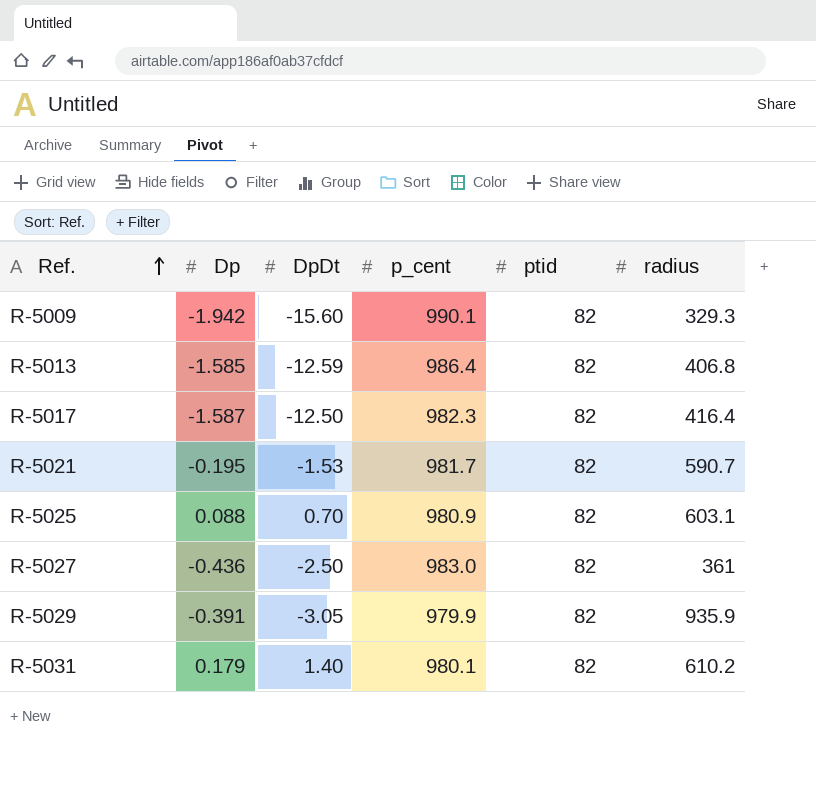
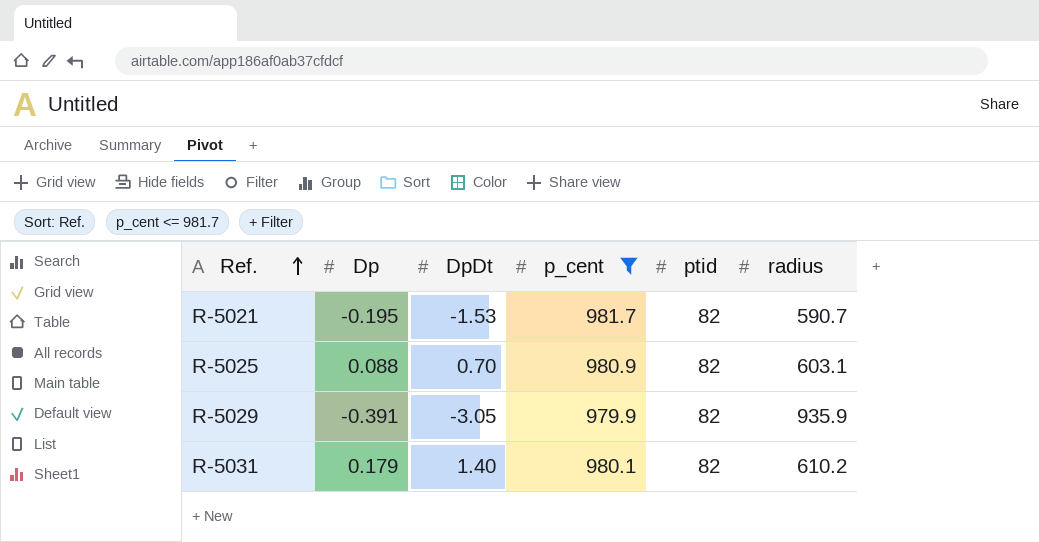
filter: none -> p_cent <= 981.7

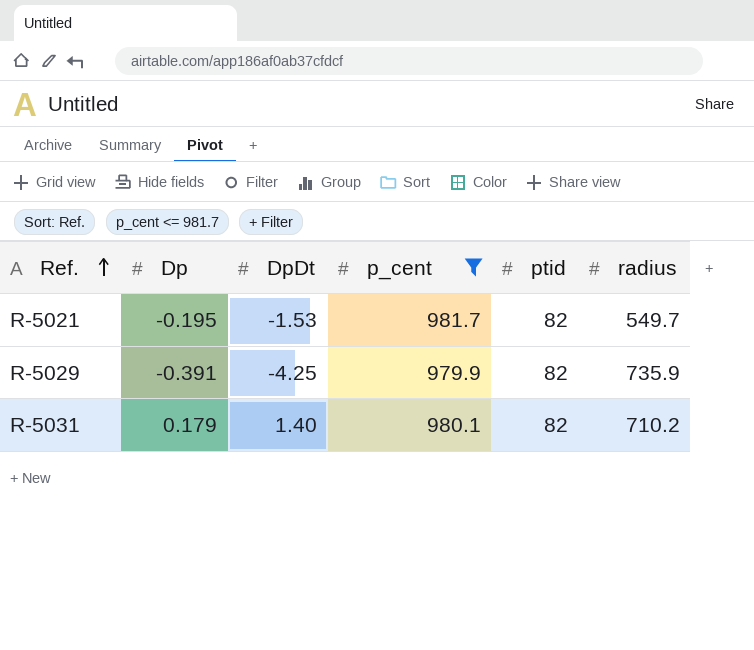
row R-5025: 0.088 | 0.70 | 980.9 | 82 | 603.1 -> none
R-5021 | radius: 590.7 -> 549.7
R-5029 | DpDt: -3.05 -> -4.25
R-5029 | radius: 935.9 -> 735.9
R-5031 | radius: 610.2 -> 710.2

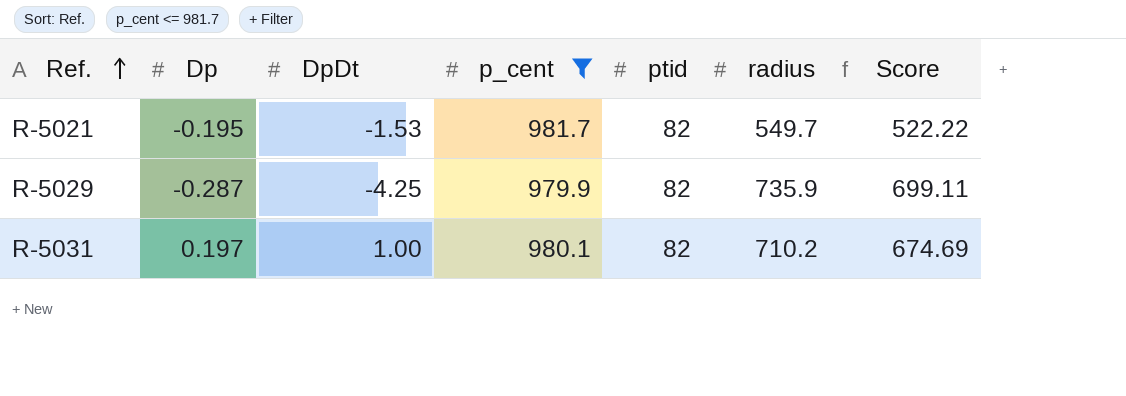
column Score | formula: none -> [radius] * 0.95
R-5029 | Dp: -0.391 -> -0.287
R-5031 | Dp: 0.179 -> 0.197
R-5031 | DpDt: 1.40 -> 1.00

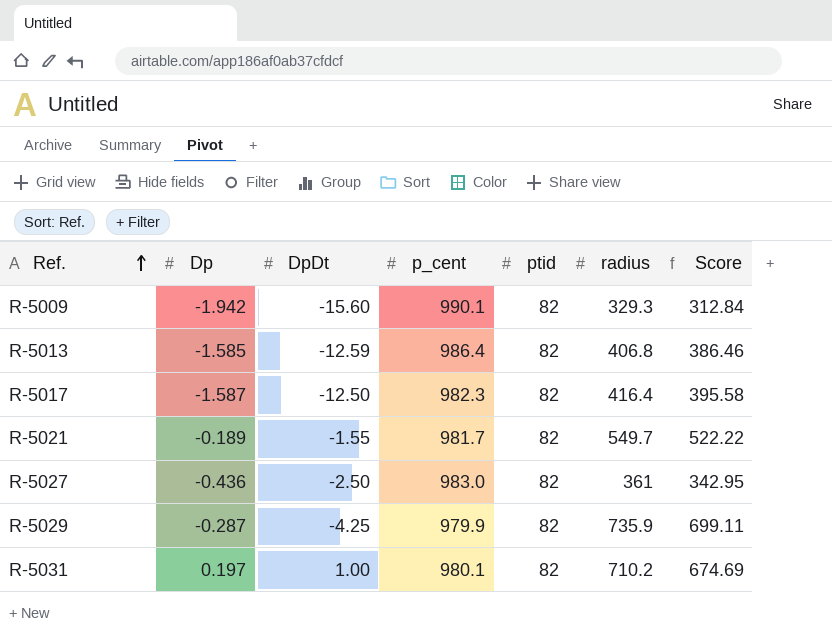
filter: p_cent <= 981.7 -> none
R-5021 | Dp: -0.195 -> -0.189
R-5021 | DpDt: -1.53 -> -1.55

